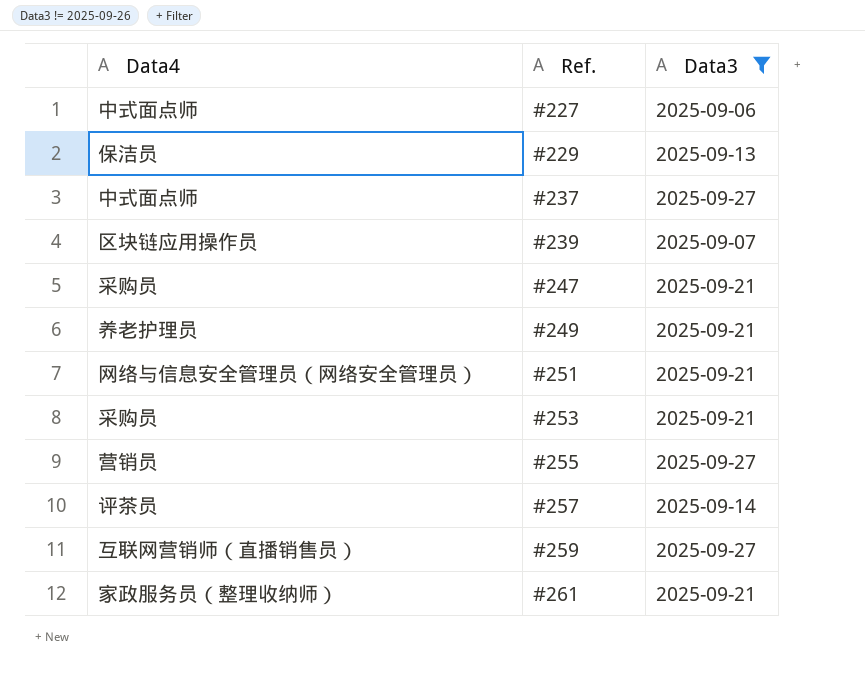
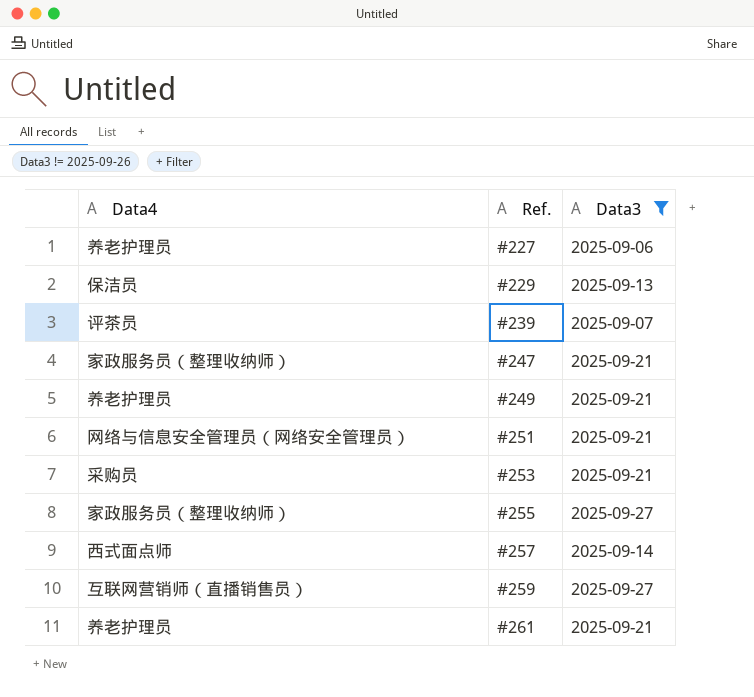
row #237: 中式面点师 | 2025-09-27 -> none
#227 | Data4: 中式面点师 -> 养老护理员
#239 | Data4: 区块链应用操作员 -> 评茶员
#247 | Data4: 采购员 -> 家政服务员（整理收纳师）
#255 | Data4: 营销员 -> 家政服务员（整理收纳师）
#257 | Data4: 评茶员 -> 西式面点师
#261 | Data4: 家政服务员（整理收纳师） -> 养老护理员

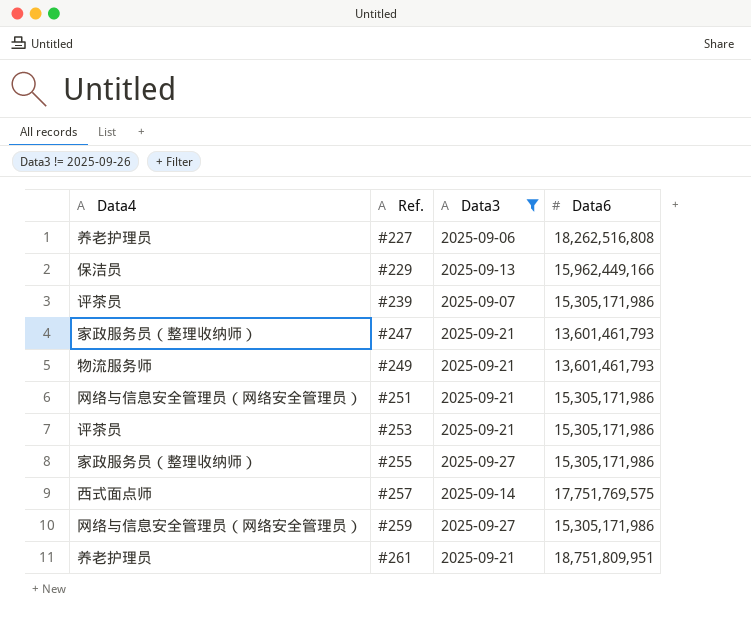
column Data6 | position: none -> 4
#249 | Data4: 养老护理员 -> 物流服务师
#253 | Data4: 采购员 -> 评茶员
#259 | Data4: 互联网营销师（直播销售员） -> 网络与信息安全管理员（网络安全管理员）

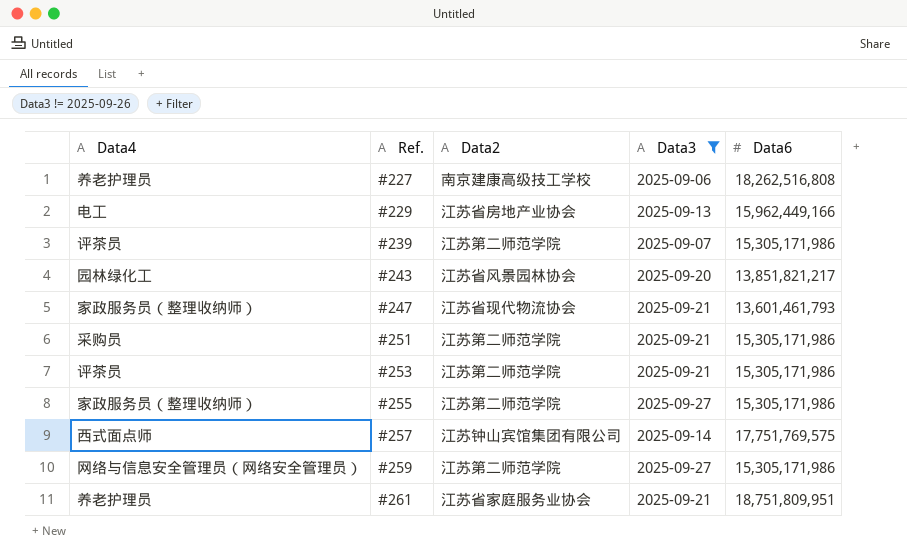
column Data2 | position: none -> 3
row #249: 物流服务师 | 2025-09-21 | 13,601,461,793 -> none
#229 | Data4: 保洁员 -> 电工
row #243: none -> 园林绿化工 | 江苏省风景园林协会 | 2025-09-20 | 13,851,821,217
#251 | Data4: 网络与信息安全管理员（网络安全管理员） -> 采购员

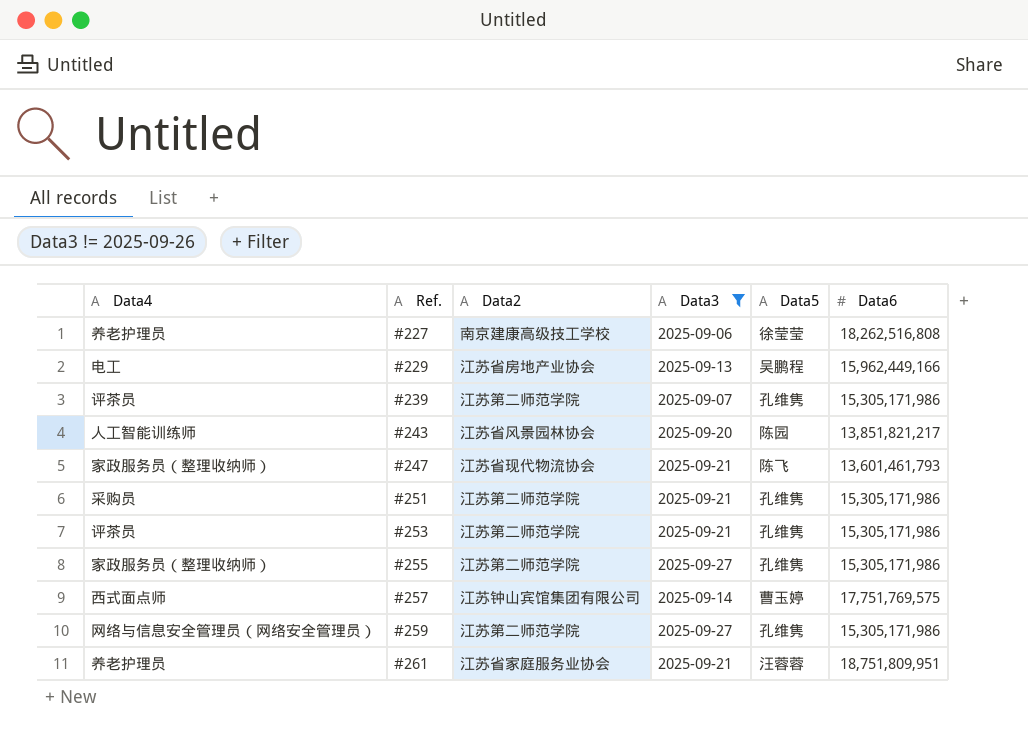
column Data5 | position: none -> 5
#243 | Data4: 园林绿化工 -> 人工智能训练师

